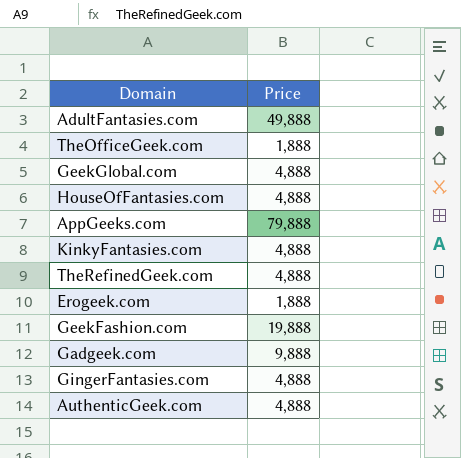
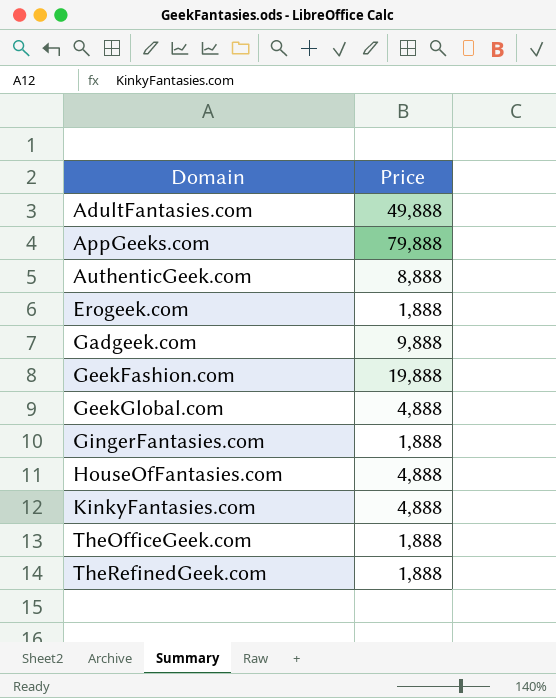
row order: none -> Domain ascending
AuthenticGeek.com | Price: 4,888 -> 8,888
GingerFantasies.com | Price: 4,888 -> 1,888
TheRefinedGeek.com | Price: 4,888 -> 1,888

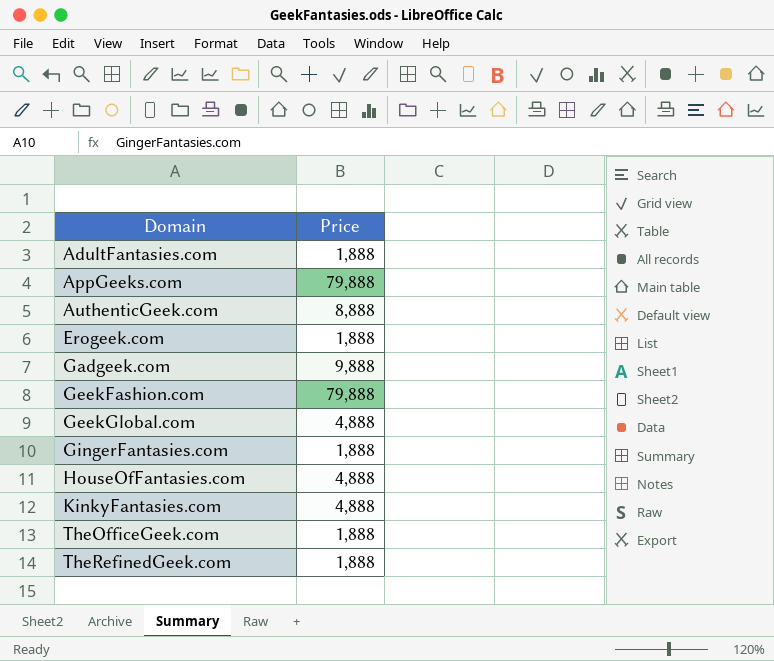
AdultFantasies.com | Price: 49,888 -> 1,888
GeekFashion.com | Price: 19,888 -> 79,888

